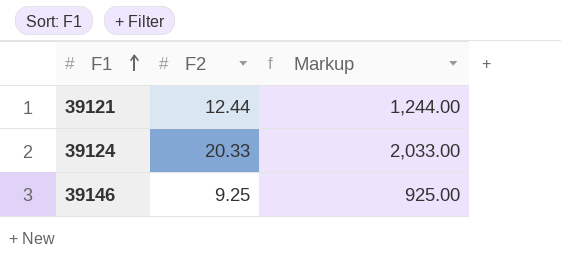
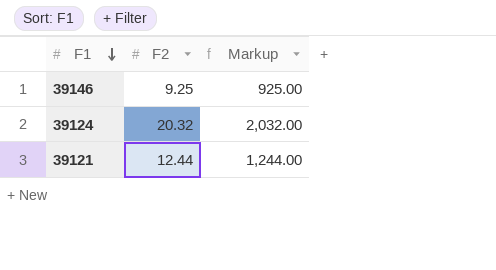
row order: F1 ascending -> F1 descending
39124 | F2: 20.33 -> 20.32
39124 | Markup: 2,033.00 -> 2,032.00

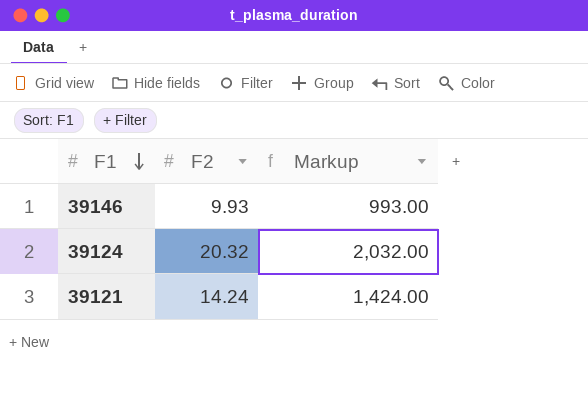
39146 | F2: 9.25 -> 9.93
39146 | Markup: 925.00 -> 993.00
39121 | F2: 12.44 -> 14.24
39121 | Markup: 1,244.00 -> 1,424.00

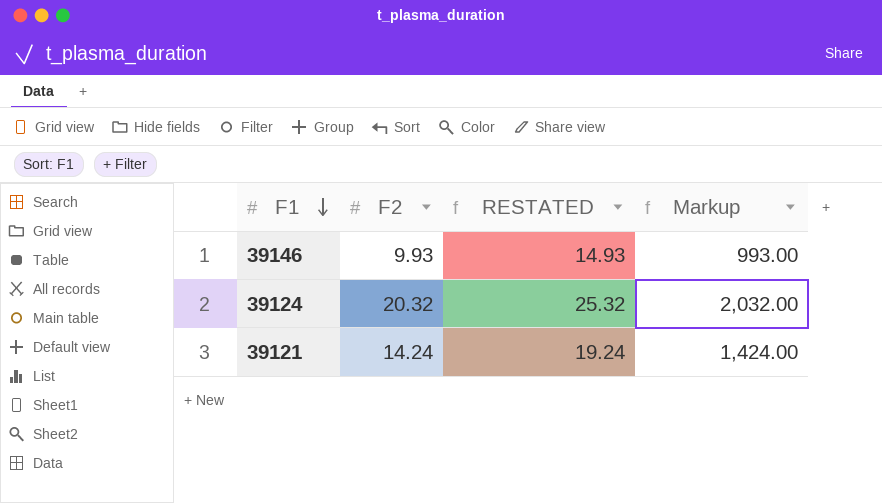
column RESTATED | formula: none -> [F2] + 5

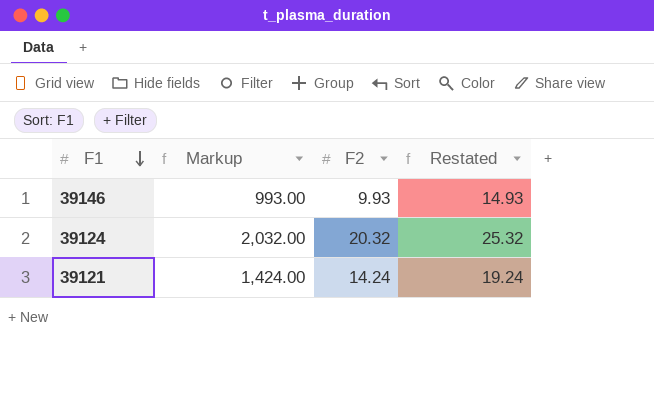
column Markup | position: 4 -> 2
column name: RESTATED -> Restated

